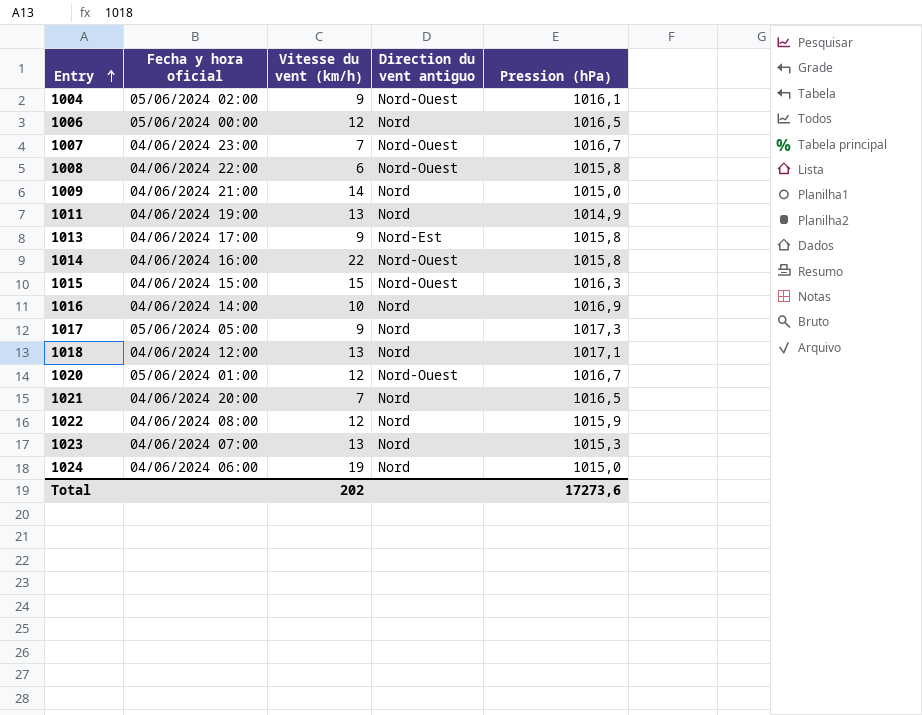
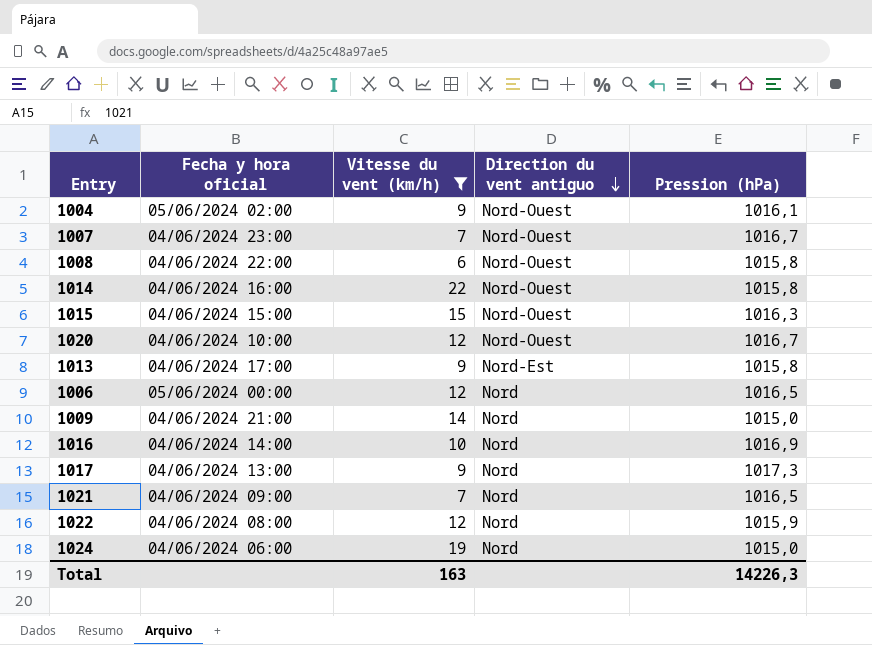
filter: none -> Vitesse du vent (km/h) != 13
row order: Entry ascending -> Direction du vent antiguo descending
1020 | Fecha y hora oficial: 05/06/2024 01:00 -> 04/06/2024 10:00
1017 | Fecha y hora oficial: 05/06/2024 05:00 -> 04/06/2024 13:00
1021 | Fecha y hora oficial: 04/06/2024 20:00 -> 04/06/2024 09:00
Total | Vitesse du vent (km/h): 202 -> 163
Total | Pression (hPa): 17273,6 -> 14226,3

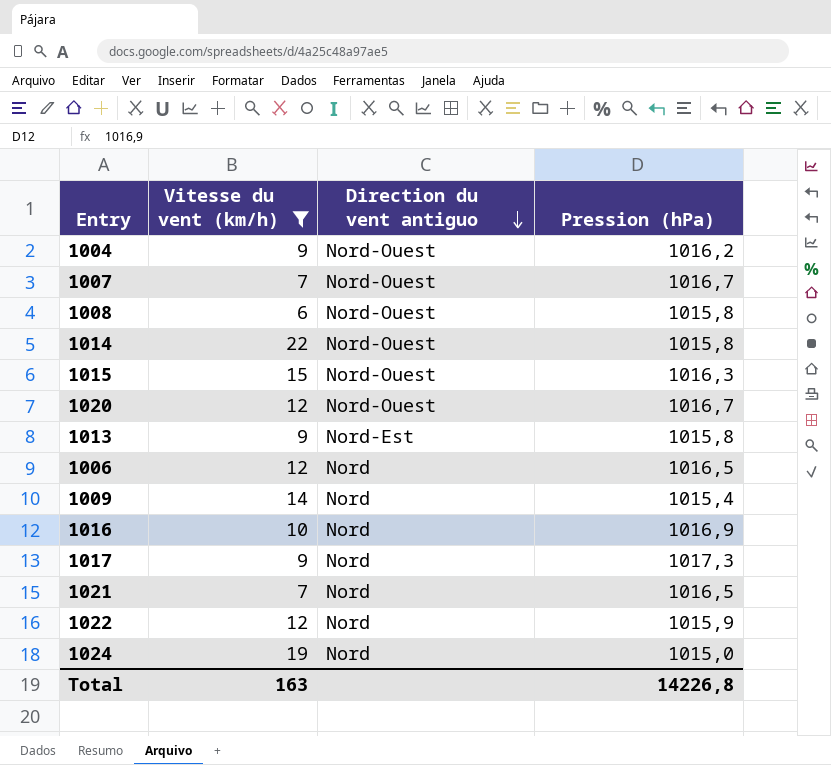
column Fecha y hora oficial | position: 2 -> none
1004 | Pression (hPa): 1016,1 -> 1016,2
1009 | Pression (hPa): 1015,0 -> 1015,4
Total | Pression (hPa): 14226,3 -> 14226,8

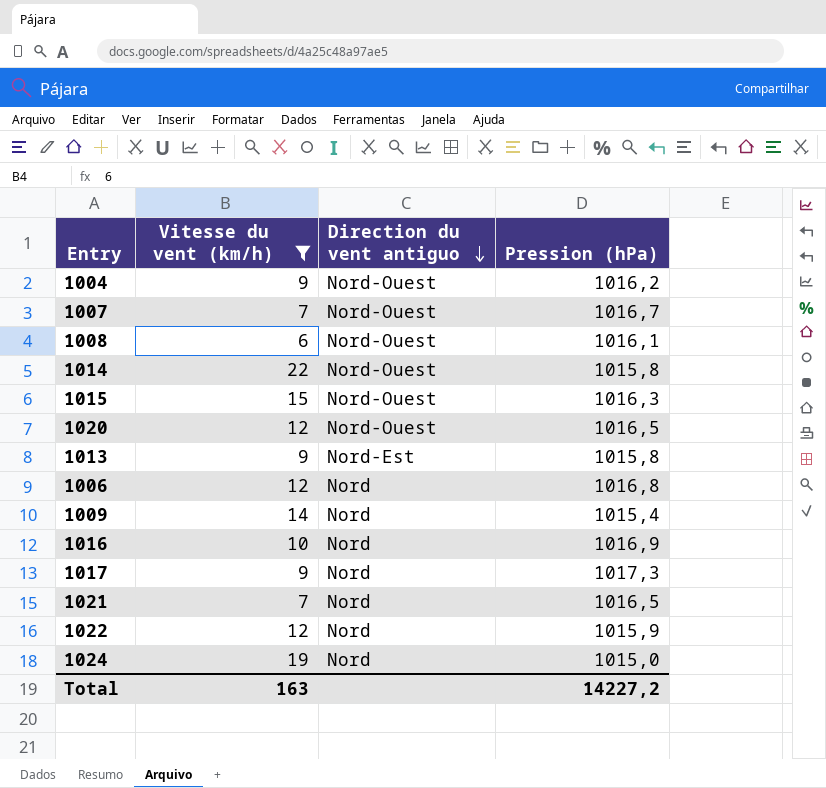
1008 | Pression (hPa): 1015,8 -> 1016,1
1020 | Pression (hPa): 1016,7 -> 1016,5
1006 | Pression (hPa): 1016,5 -> 1016,8
Total | Pression (hPa): 14226,8 -> 14227,2

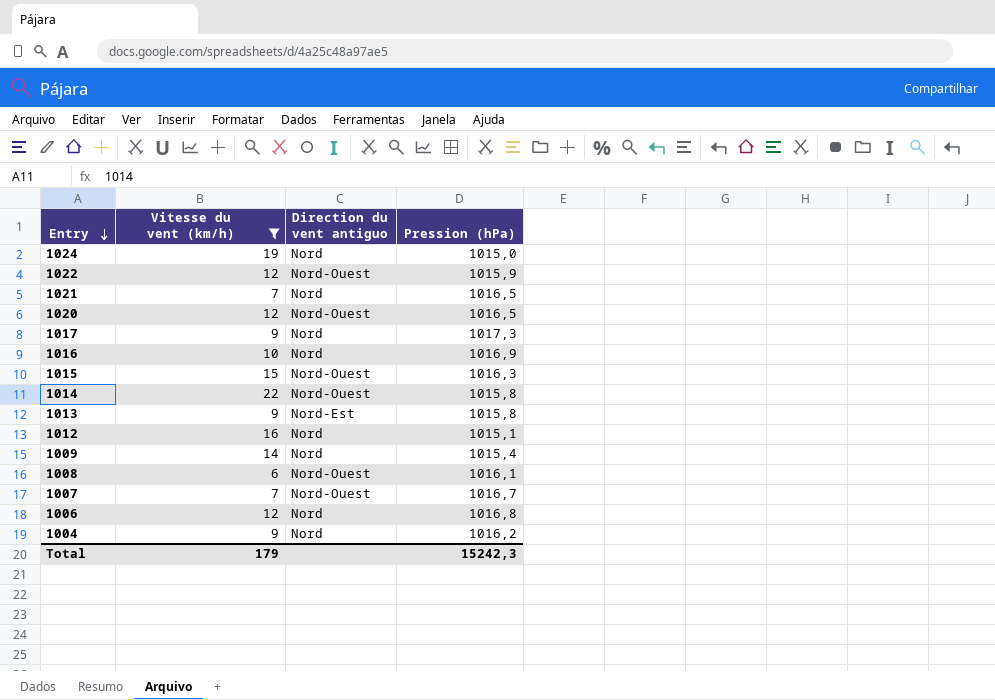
row order: Direction du vent antiguo descending -> Entry descending
1022 | Direction du vent antiguo: Nord -> Nord-Ouest
row 1012: none -> 16 | Nord | 1015,1
1004 | Direction du vent antiguo: Nord-Ouest -> Nord
Total | Vitesse du vent (km/h): 163 -> 179
Total | Pression (hPa): 14227,2 -> 15242,3

